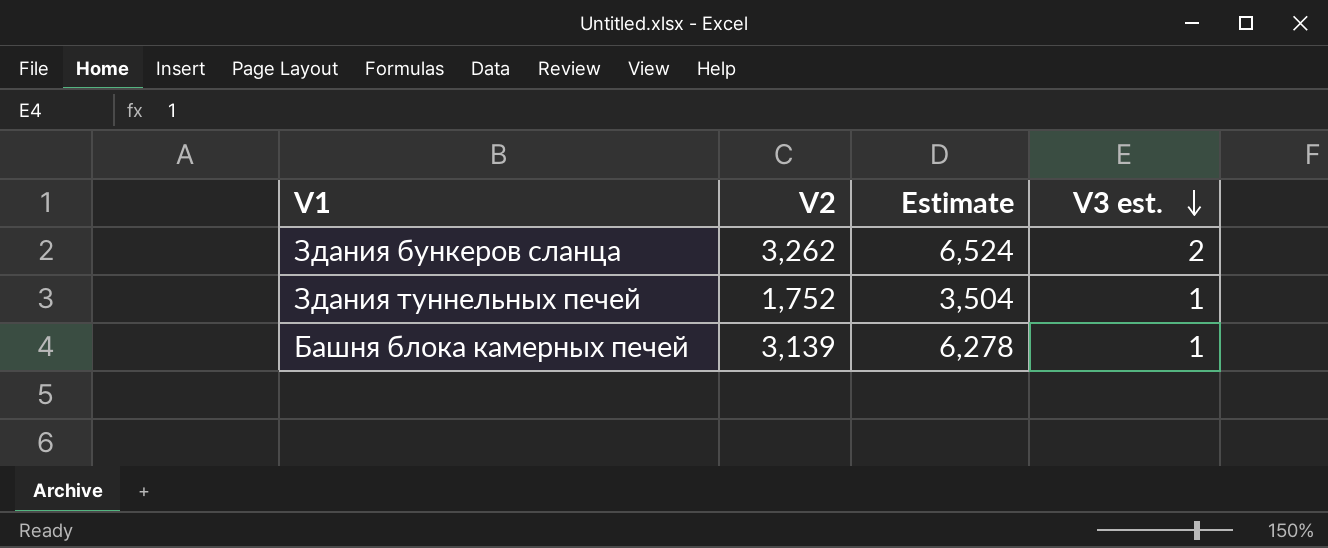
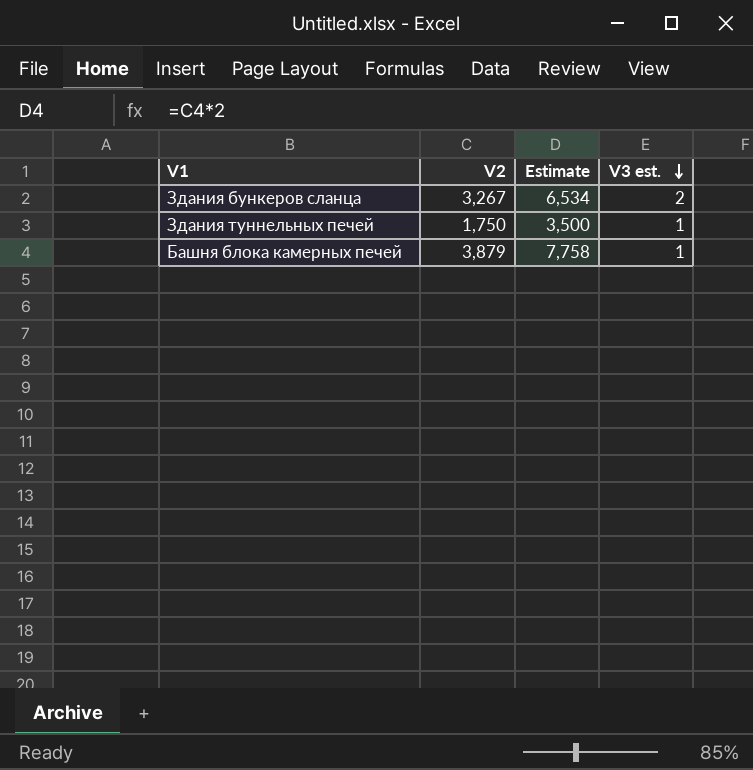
Здания бункеров сланца | V2: 3,262 -> 3,267
Здания бункеров сланца | Estimate: 6,524 -> 6,534
Здания туннельных печей | V2: 1,752 -> 1,750
Здания туннельных печей | Estimate: 3,504 -> 3,500
Башня блока камерных печей | V2: 3,139 -> 3,879
Башня блока камерных печей | Estimate: 6,278 -> 7,758

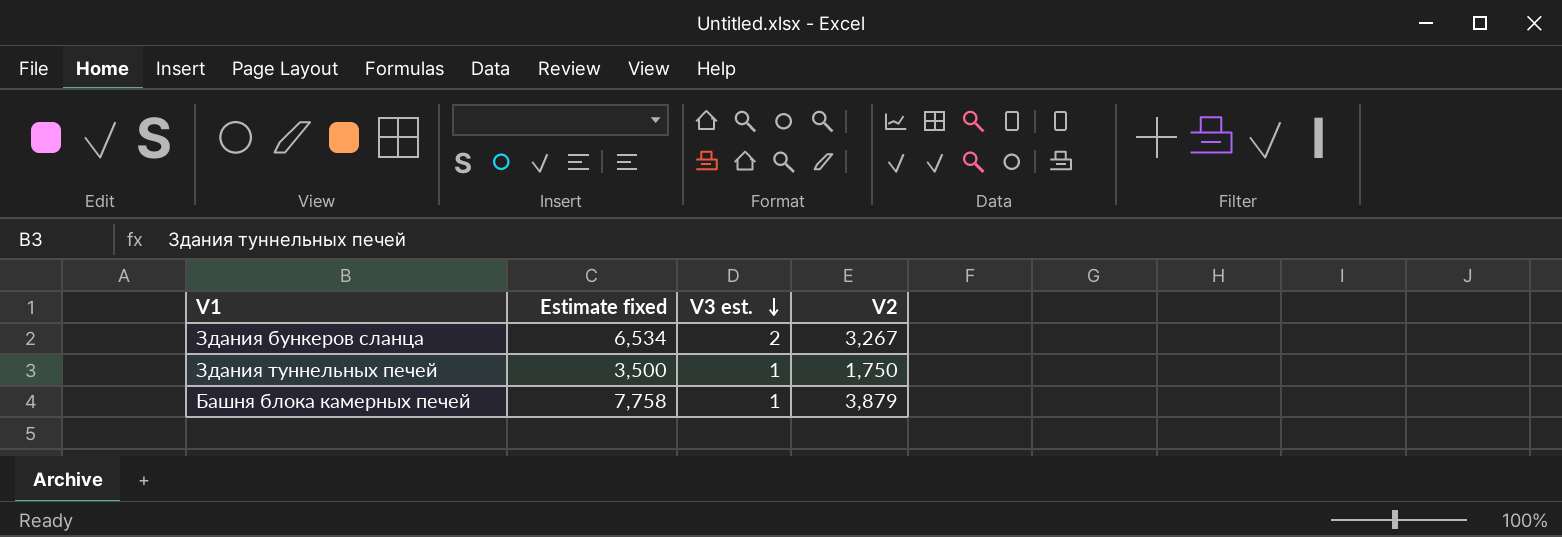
column name: Estimate -> Estimate fixed
column V2 | position: 2 -> 4

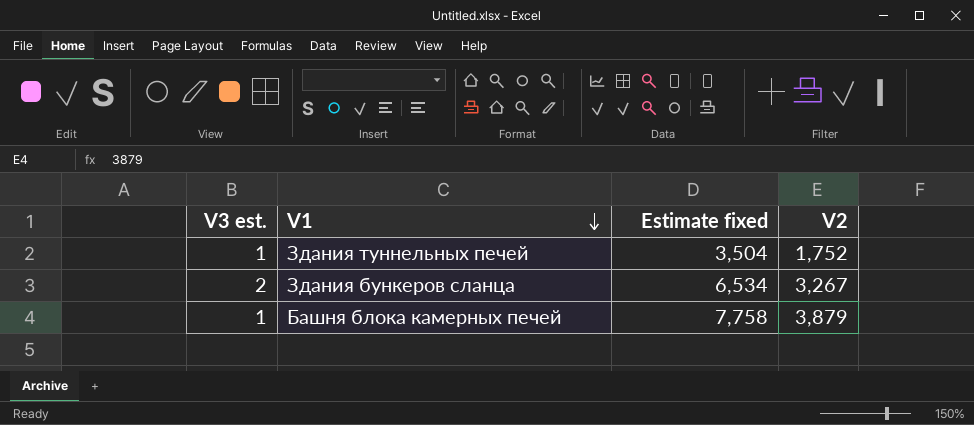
row order: V3 est. descending -> V1 descending
column V3 est. | position: 3 -> 1
Здания туннельных печей | Estimate fixed: 3,500 -> 3,504
Здания туннельных печей | V2: 1,750 -> 1,752

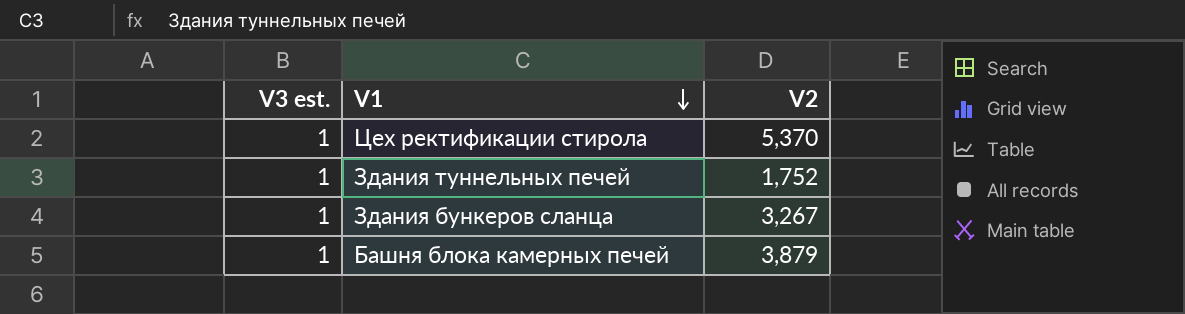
column Estimate fixed | formula: [V2] * 2 -> none
row Цех ректификации стирола: none -> 1 | 5,370
Здания бункеров сланца | V3 est.: 2 -> 1

